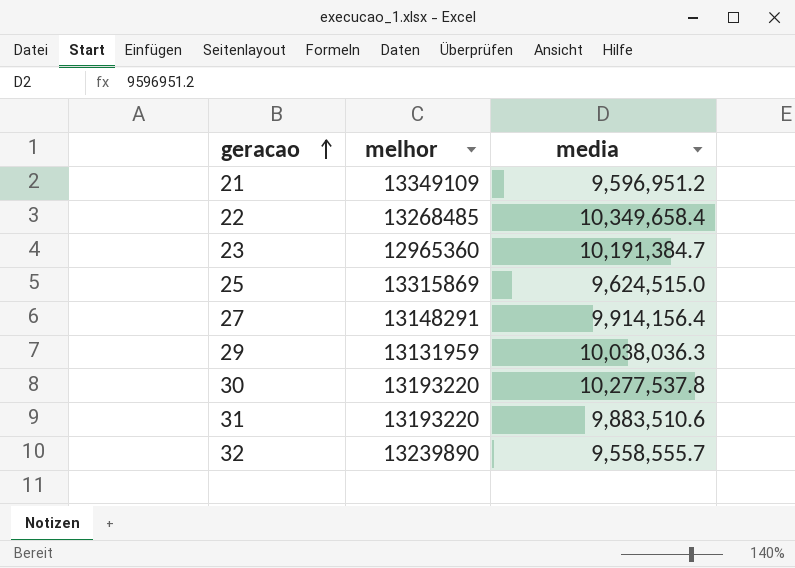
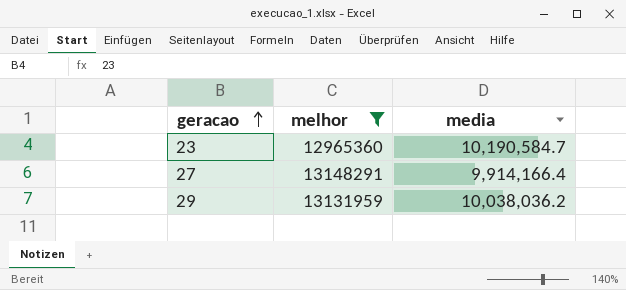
filter: none -> melhor <= 13148291
23 | media: 10,191,384.7 -> 10,190,584.7
27 | media: 9,914,156.4 -> 9,914,166.4
29 | media: 10,038,036.3 -> 10,038,036.2

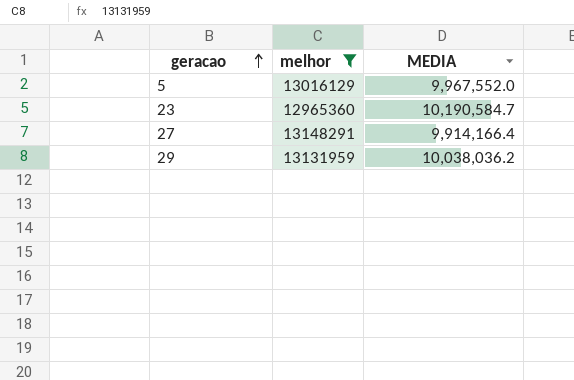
column name: media -> MEDIA
row 5: none -> 13016129 | 9,967,552.0

